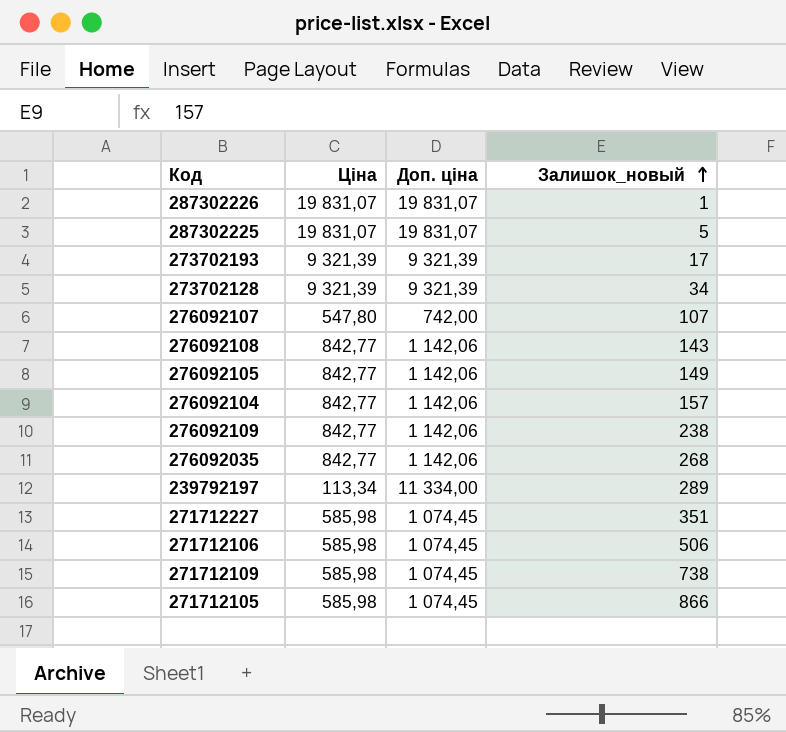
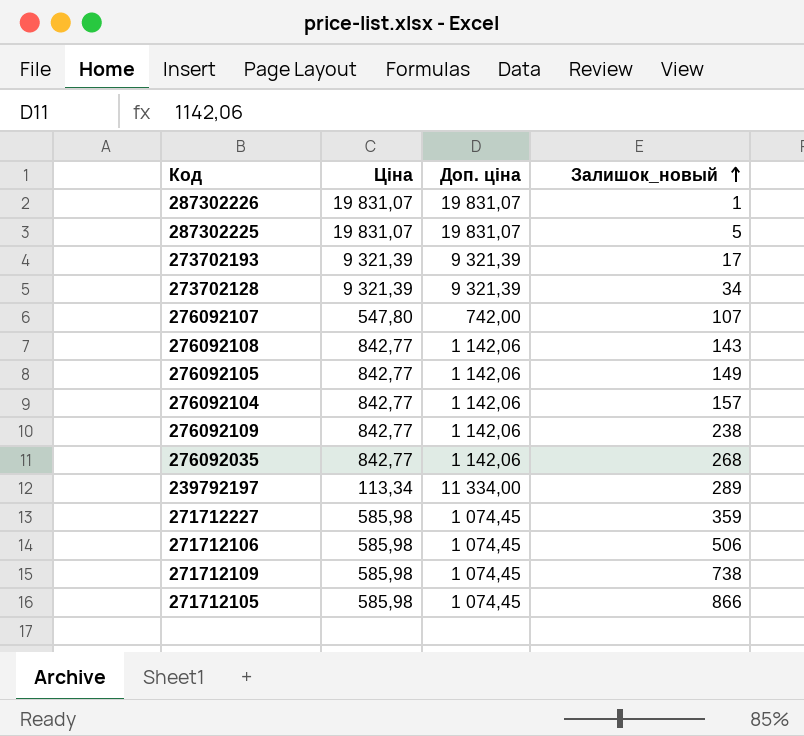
271712227 | Залишок_новый: 351 -> 359

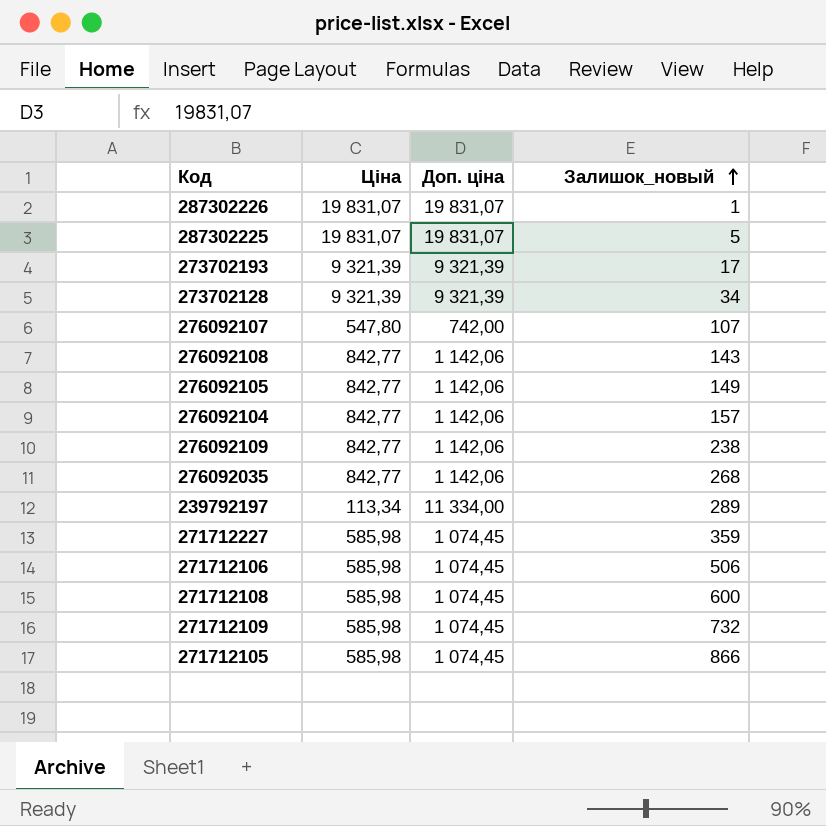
row 271712108: none -> 585,98 | 1 074,45 | 600
271712109 | Залишок_новый: 738 -> 732

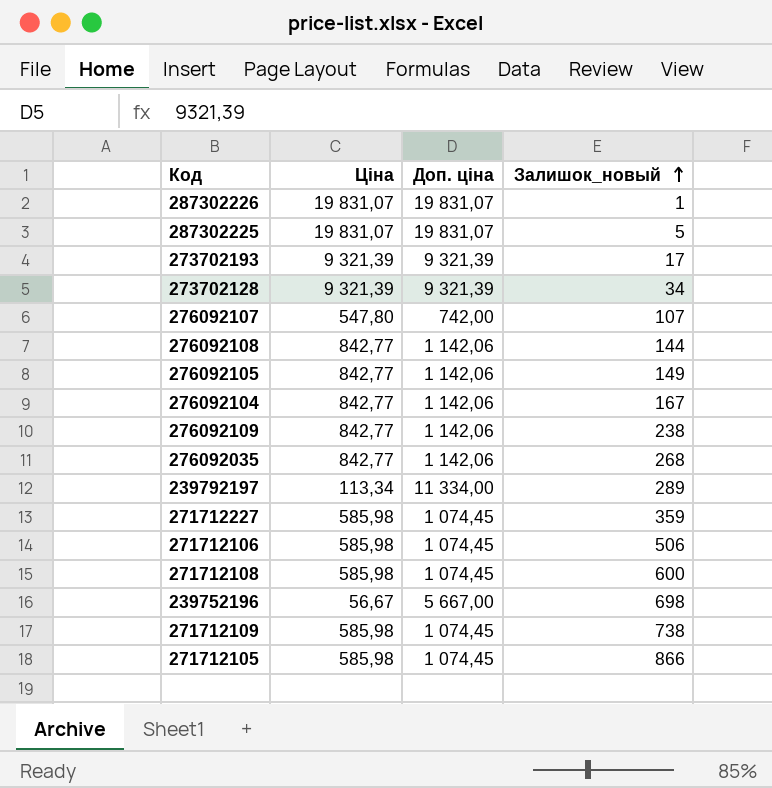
276092108 | Залишок_новый: 143 -> 144
276092104 | Залишок_новый: 157 -> 167
row 239752196: none -> 56,67 | 5 667,00 | 698
271712109 | Залишок_новый: 732 -> 738

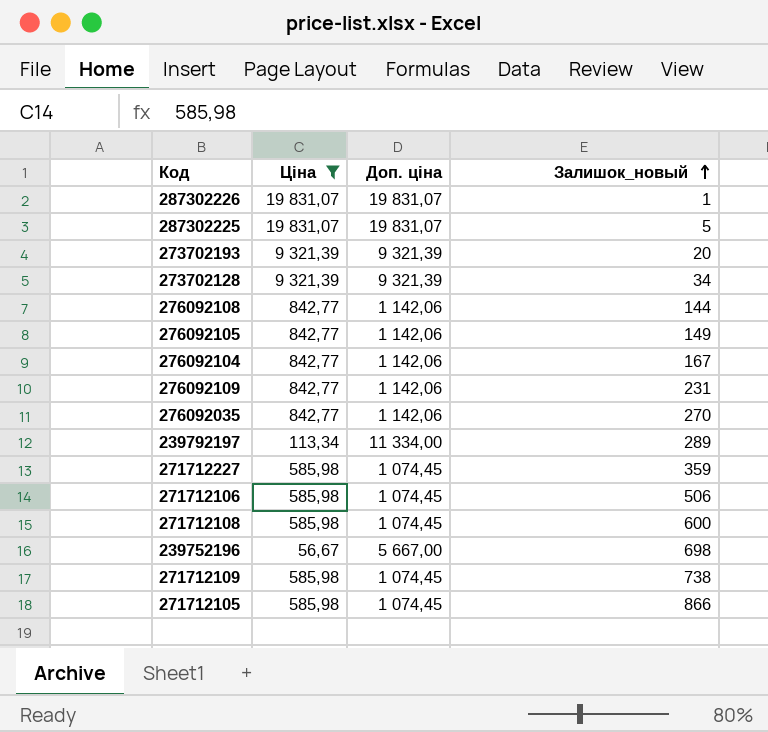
filter: none -> Ціна != 547,80
273702193 | Залишок_новый: 17 -> 20
276092109 | Залишок_новый: 238 -> 231
276092035 | Залишок_новый: 268 -> 270

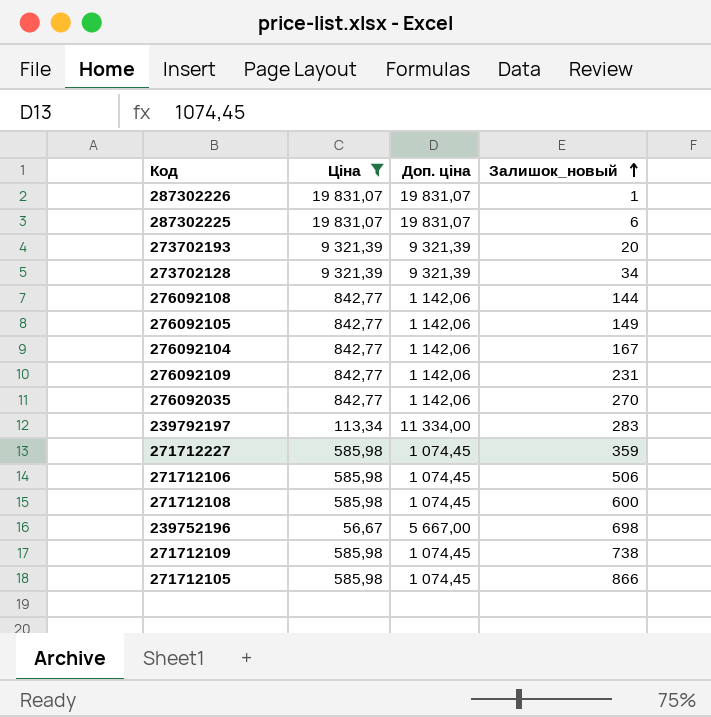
287302225 | Залишок_новый: 5 -> 6
239792197 | Залишок_новый: 289 -> 283

